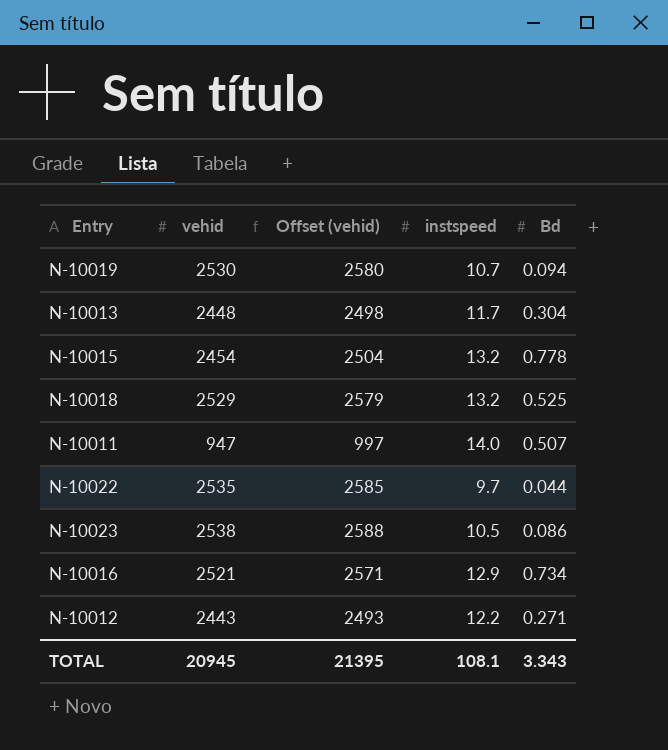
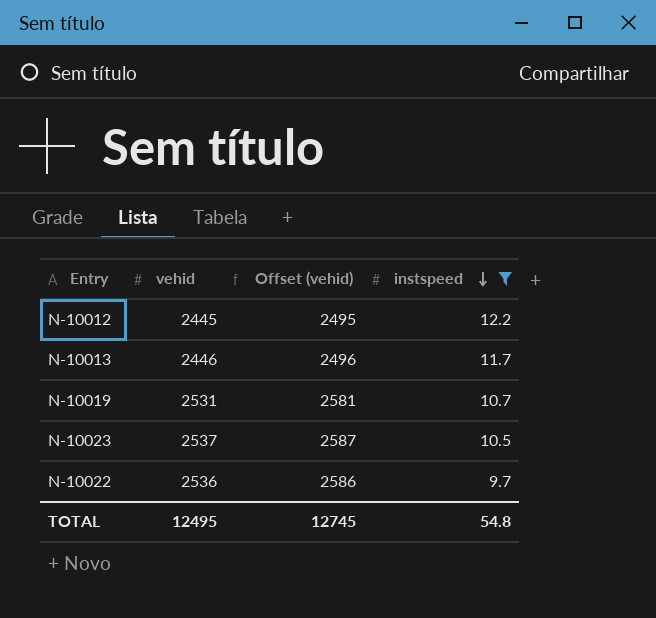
filter: none -> instspeed <= 12.2
row order: none -> instspeed descending
column Bd | position: 5 -> none
N-10012 | vehid: 2443 -> 2445
N-10012 | Offset (vehid): 2493 -> 2495
N-10013 | vehid: 2448 -> 2446
N-10013 | Offset (vehid): 2498 -> 2496
N-10019 | vehid: 2530 -> 2531
N-10019 | Offset (vehid): 2580 -> 2581
N-10023 | vehid: 2538 -> 2537
N-10023 | Offset (vehid): 2588 -> 2587
N-10022 | vehid: 2535 -> 2536
N-10022 | Offset (vehid): 2585 -> 2586
TOTAL | vehid: 20945 -> 12495
TOTAL | Offset (vehid): 21395 -> 12745
TOTAL | instspeed: 108.1 -> 54.8

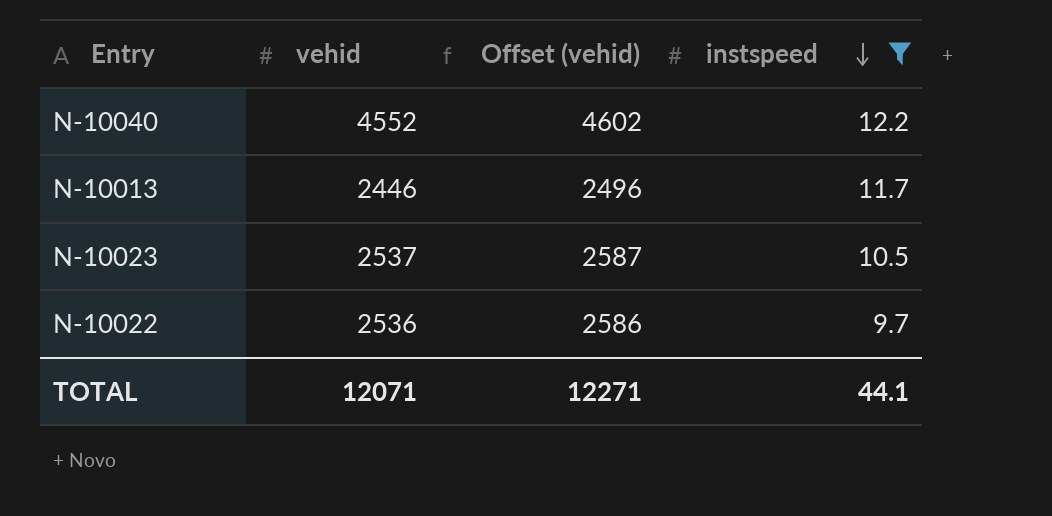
row N-10012: 2445 | 2495 | 12.2 -> none
row N-10019: 2531 | 2581 | 10.7 -> none
row N-10040: none -> 4552 | 4602 | 12.2
TOTAL | vehid: 12495 -> 12071
TOTAL | Offset (vehid): 12745 -> 12271
TOTAL | instspeed: 54.8 -> 44.1

